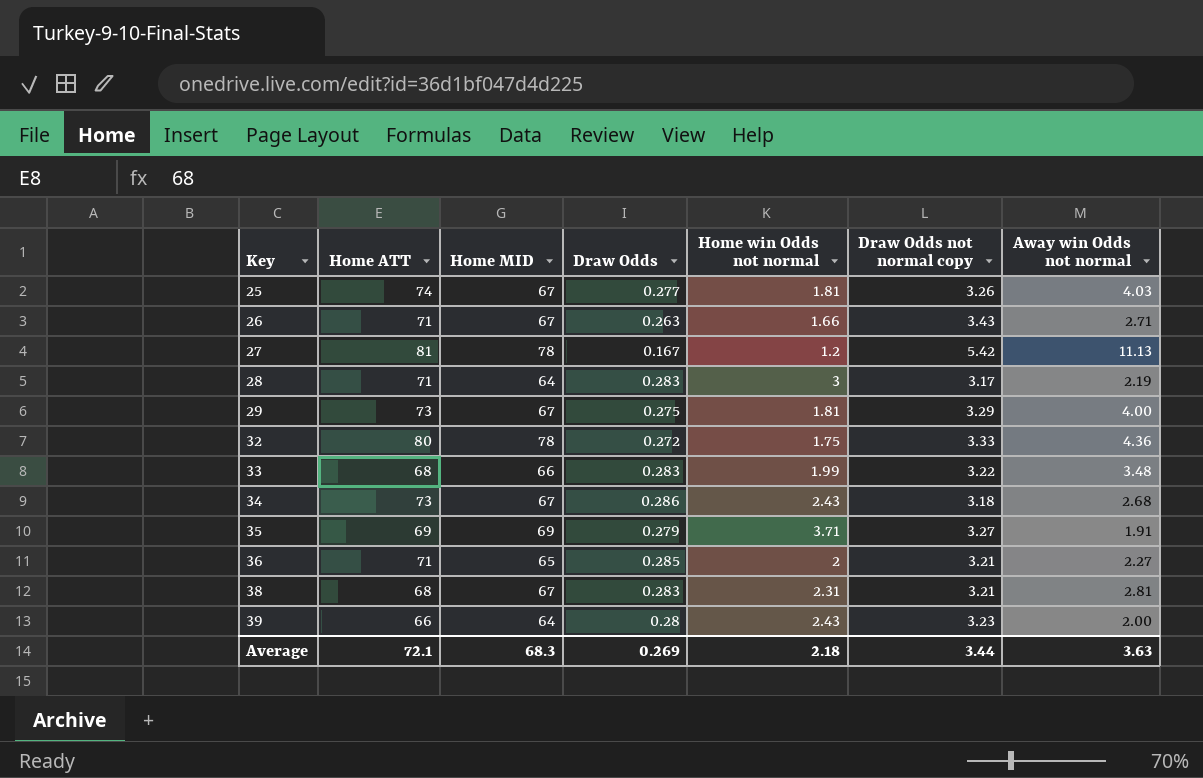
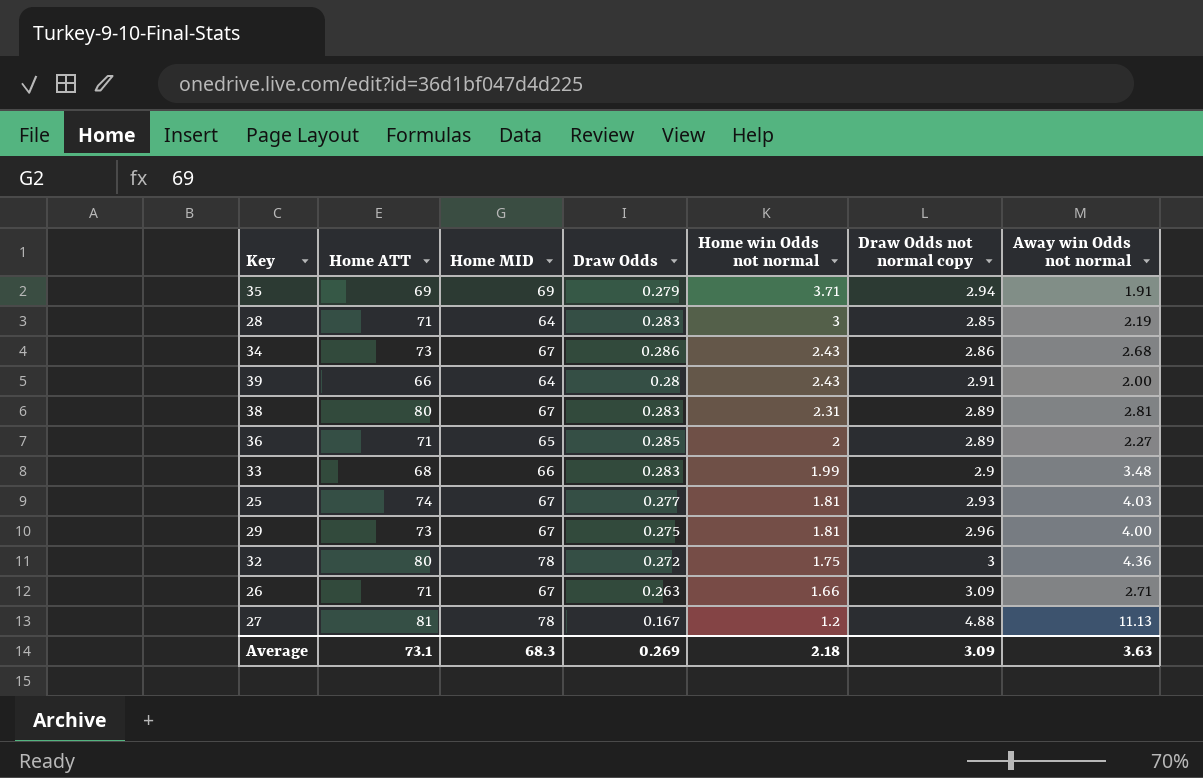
row order: Key ascending -> Home win Odds not normal descending
35 | Draw Odds not normal copy: 3.27 -> 2.94
28 | Draw Odds not normal copy: 3.17 -> 2.85
34 | Draw Odds not normal copy: 3.18 -> 2.86
39 | Draw Odds not normal copy: 3.23 -> 2.91
38 | Home ATT: 68 -> 80
38 | Draw Odds not normal copy: 3.21 -> 2.89
36 | Draw Odds not normal copy: 3.21 -> 2.89
33 | Draw Odds not normal copy: 3.22 -> 2.9
25 | Draw Odds not normal copy: 3.26 -> 2.93
29 | Draw Odds not normal copy: 3.29 -> 2.96
32 | Draw Odds not normal copy: 3.33 -> 3
26 | Draw Odds not normal copy: 3.43 -> 3.09
27 | Draw Odds not normal copy: 5.42 -> 4.88
Average | Home ATT: 72.1 -> 73.1
Average | Draw Odds not normal copy: 3.44 -> 3.09

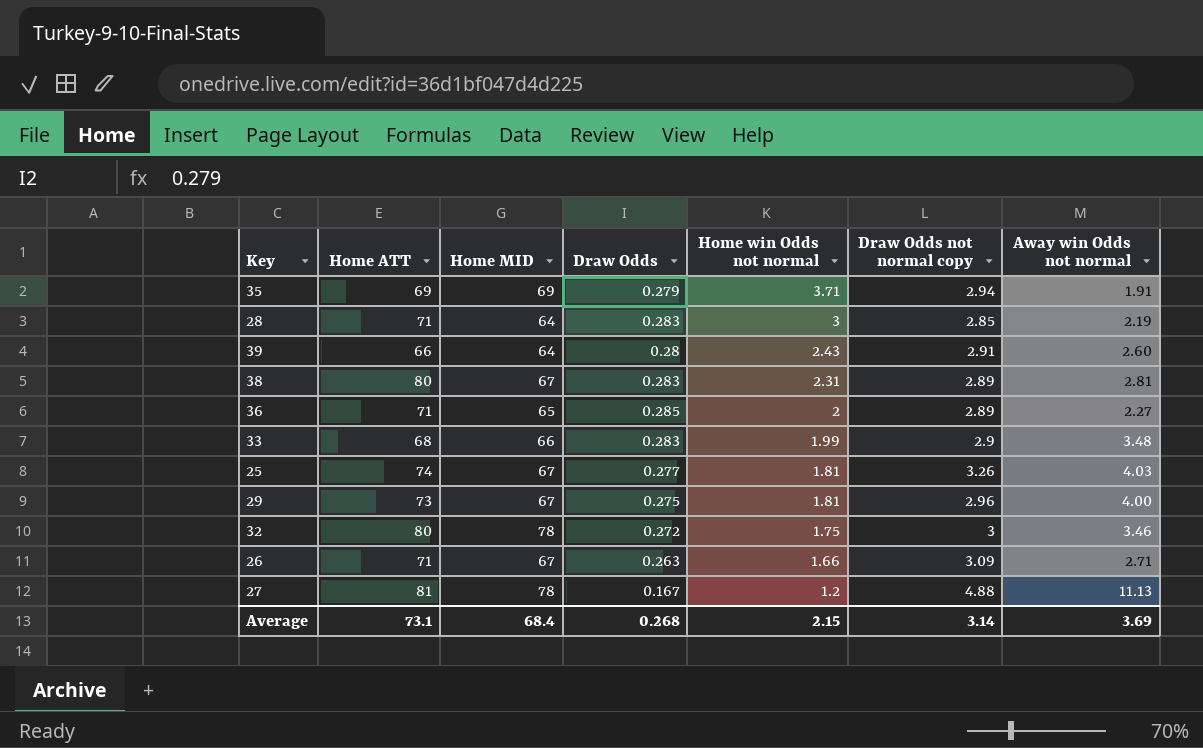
row 34: 73 | 67 | 0.286 | 2.43 | 2.86 | 2.68 -> none
39 | Away win Odds not normal: 2.00 -> 2.60
25 | Draw Odds not normal copy: 2.93 -> 3.26
32 | Away win Odds not normal: 4.36 -> 3.46
Average | Home MID: 68.3 -> 68.4
Average | Draw Odds: 0.269 -> 0.268
Average | Home win Odds not normal: 2.18 -> 2.15
Average | Draw Odds not normal copy: 3.09 -> 3.14
Average | Away win Odds not normal: 3.63 -> 3.69

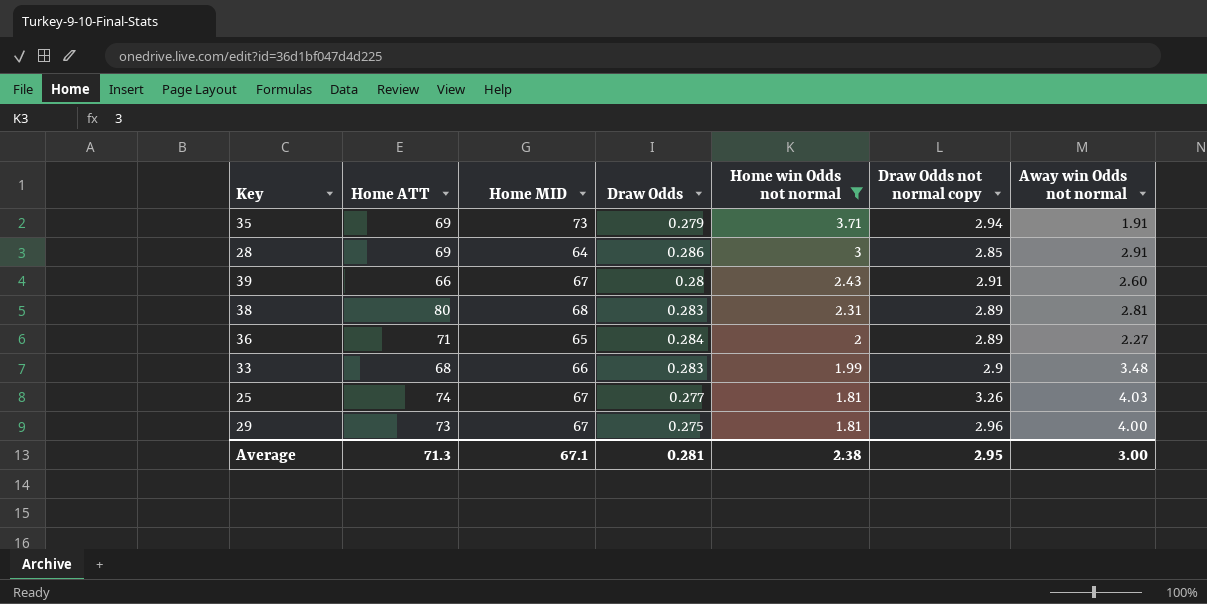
filter: none -> Home win Odds not normal >= 1.81
35 | Home MID: 69 -> 73
28 | Home ATT: 71 -> 69
28 | Draw Odds: 0.283 -> 0.286
28 | Away win Odds not normal: 2.19 -> 2.91
39 | Home MID: 64 -> 67
38 | Home MID: 67 -> 68
36 | Draw Odds: 0.285 -> 0.284
Average | Home ATT: 73.1 -> 71.3
Average | Home MID: 68.4 -> 67.1
Average | Draw Odds: 0.268 -> 0.281
Average | Home win Odds not normal: 2.15 -> 2.38
Average | Draw Odds not normal copy: 3.14 -> 2.95
Average | Away win Odds not normal: 3.69 -> 3.00

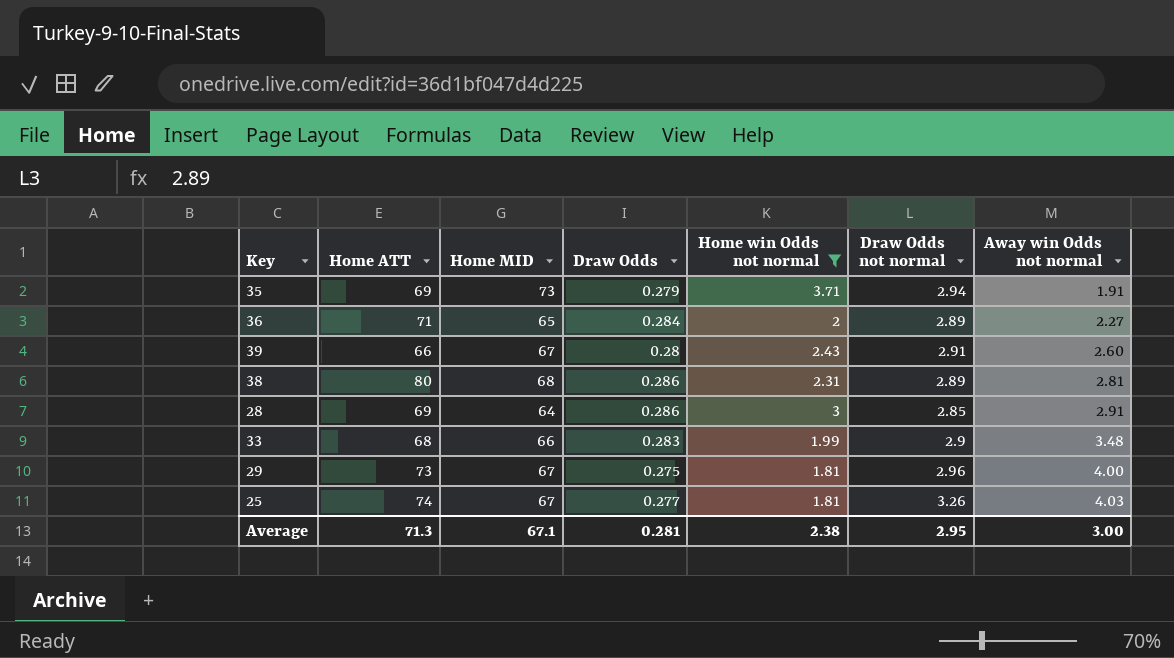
row order: Home win Odds not normal descending -> Away win Odds not normal ascending
column name: Draw Odds not normal copy -> Draw Odds not normal
38 | Draw Odds: 0.283 -> 0.286

